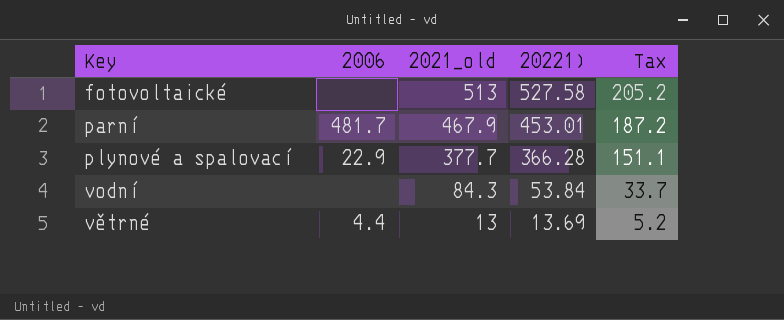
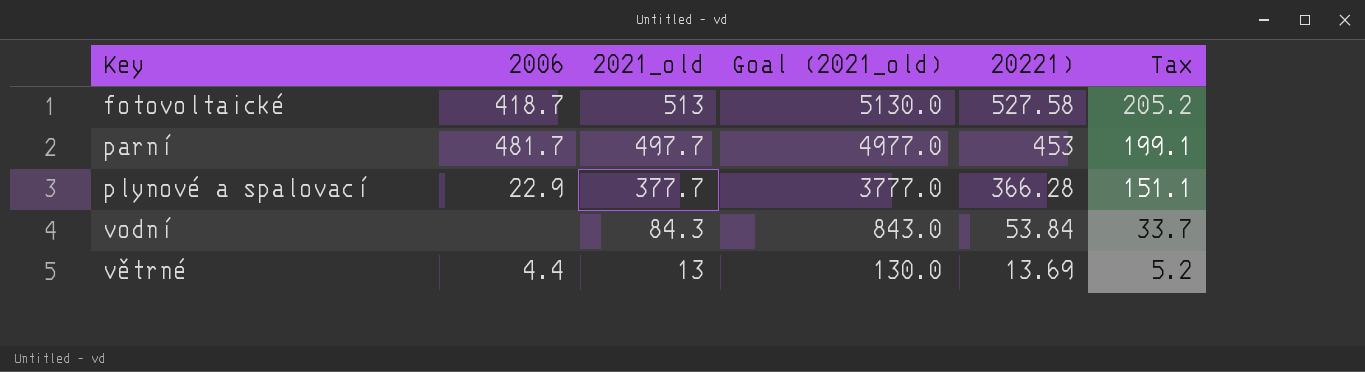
column Goal (2021_old) | formula: none -> [2021_old] * 10
fotovoltaické | 2006: none -> 418.7
parní | 2021_old: 467.9 -> 497.7
parní | 20221): 453.01 -> 453
parní | Tax: 187.2 -> 199.1

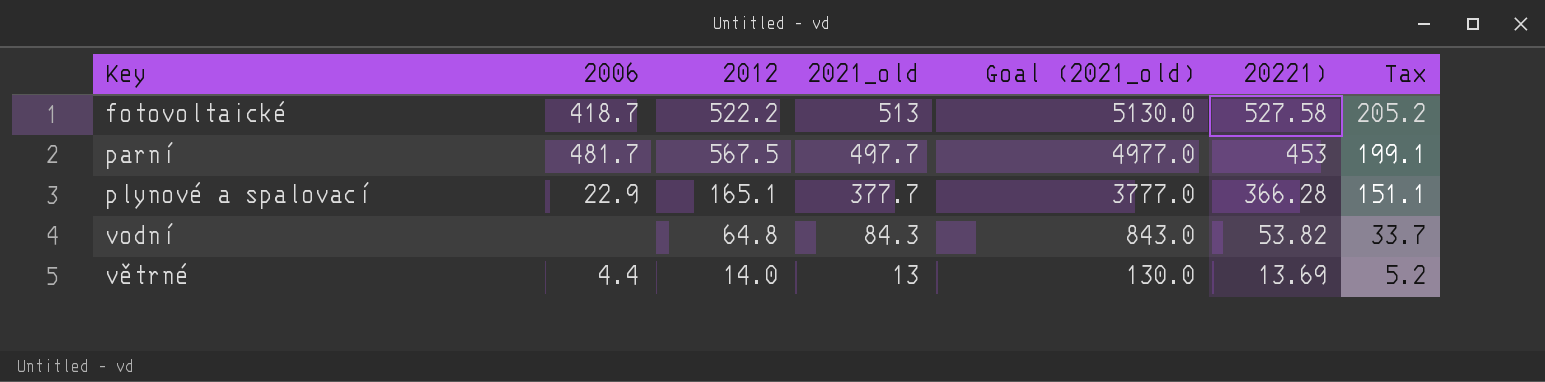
column 2012 | position: none -> 3
vodní | 20221): 53.84 -> 53.82

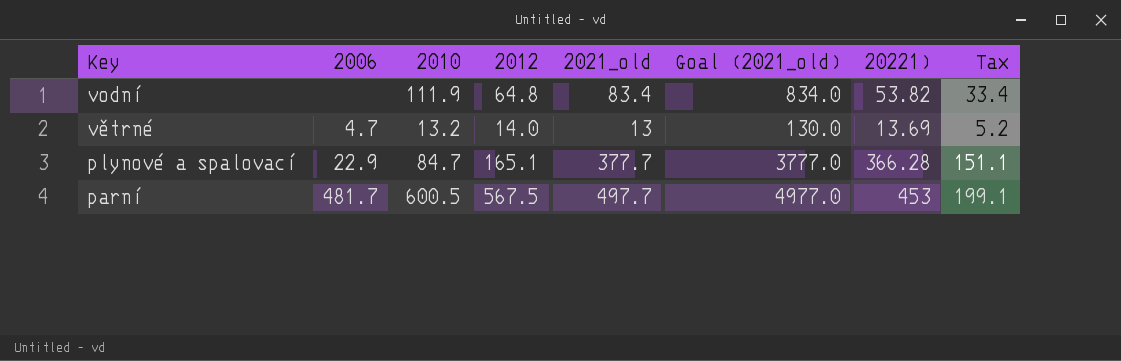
row order: 2021_old descending -> Key descending
column 2010 | position: none -> 3
row fotovoltaické: 418.7 | 522.2 | 513 | 5130.0 | 527.58 | 205.2 -> none
vodní | 2021_old: 84.3 -> 83.4
vodní | Goal (2021_old): 843.0 -> 834.0
vodní | Tax: 33.7 -> 33.4
větrné | 2006: 4.4 -> 4.7

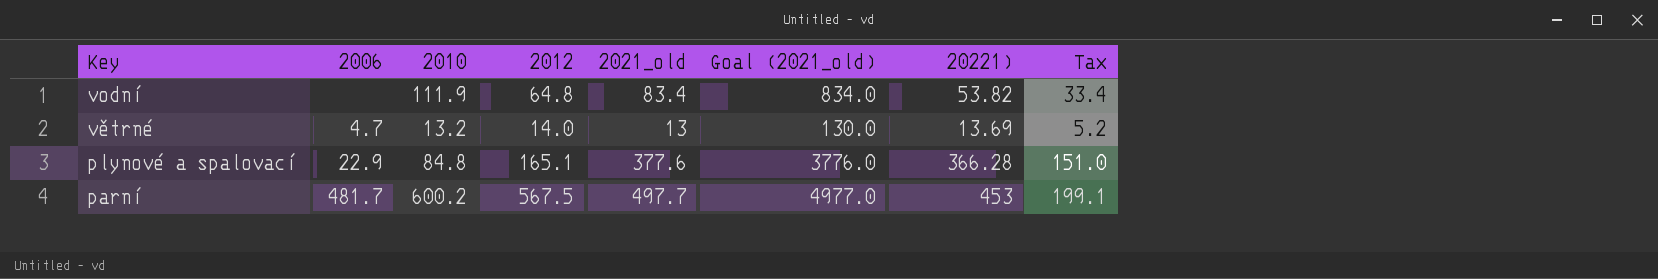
plynové a spalovací | 2010: 84.7 -> 84.8
plynové a spalovací | 2021_old: 377.7 -> 377.6
plynové a spalovací | Goal (2021_old): 3777.0 -> 3776.0
plynové a spalovací | Tax: 151.1 -> 151.0
parní | 2010: 600.5 -> 600.2

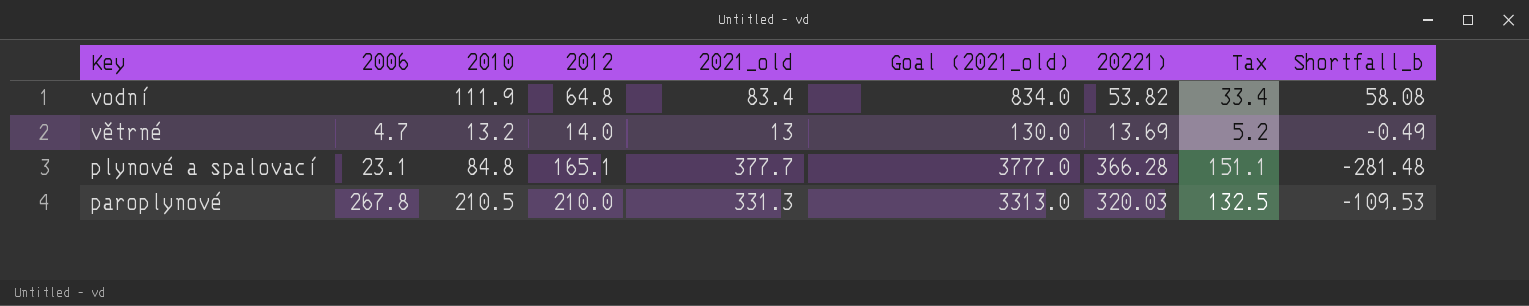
column Shortfall_b | formula: none -> [2010] - [20221)]
row parní: 481.7 | 600.2 | 567.5 | 497.7 | 4977.0 | 453 | 199.1 -> none
plynové a spalovací | 2006: 22.9 -> 23.1
plynové a spalovací | 2021_old: 377.6 -> 377.7
plynové a spalovací | Goal (2021_old): 3776.0 -> 3777.0
plynové a spalovací | Tax: 151.0 -> 151.1
row paroplynové: none -> 267.8 | 210.5 | 210.0 | 331.3 | 3313.0 | 320.03 | 132.5 | -109.53

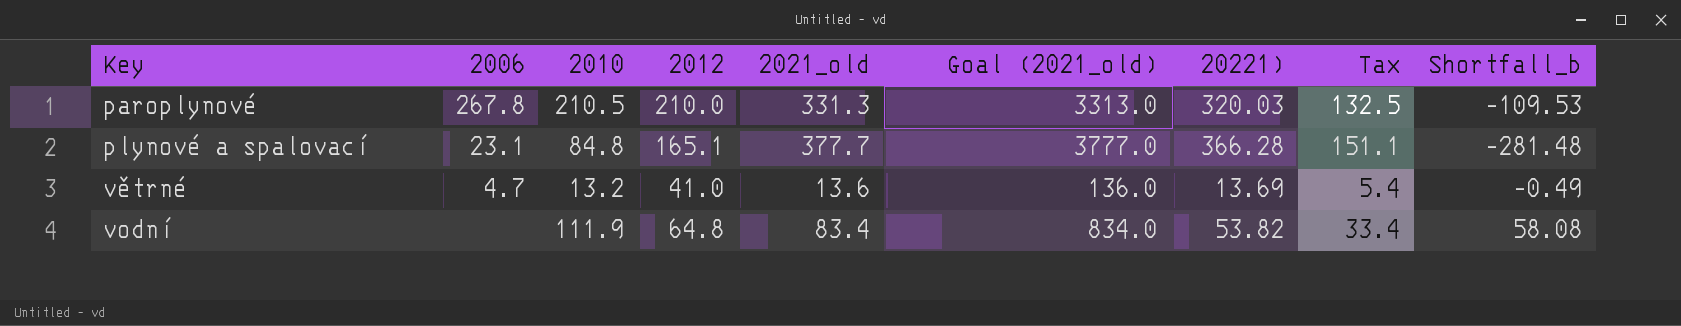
row order: Key descending -> Key ascending
větrné | 2012: 14.0 -> 41.0
větrné | 2021_old: 13 -> 13.6
větrné | Goal (2021_old): 130.0 -> 136.0
větrné | Tax: 5.2 -> 5.4

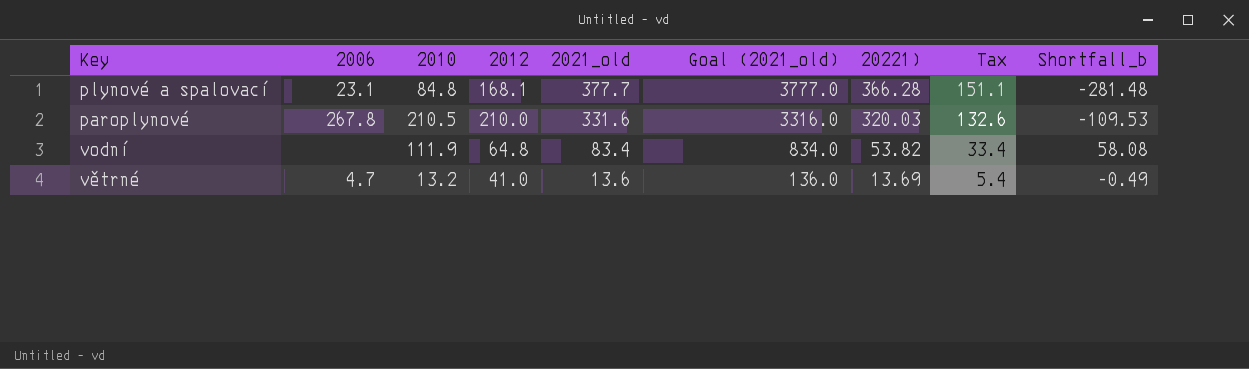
row order: Key ascending -> 2021_old descending
plynové a spalovací | 2012: 165.1 -> 168.1
paroplynové | 2021_old: 331.3 -> 331.6
paroplynové | Goal (2021_old): 3313.0 -> 3316.0
paroplynové | Tax: 132.5 -> 132.6

